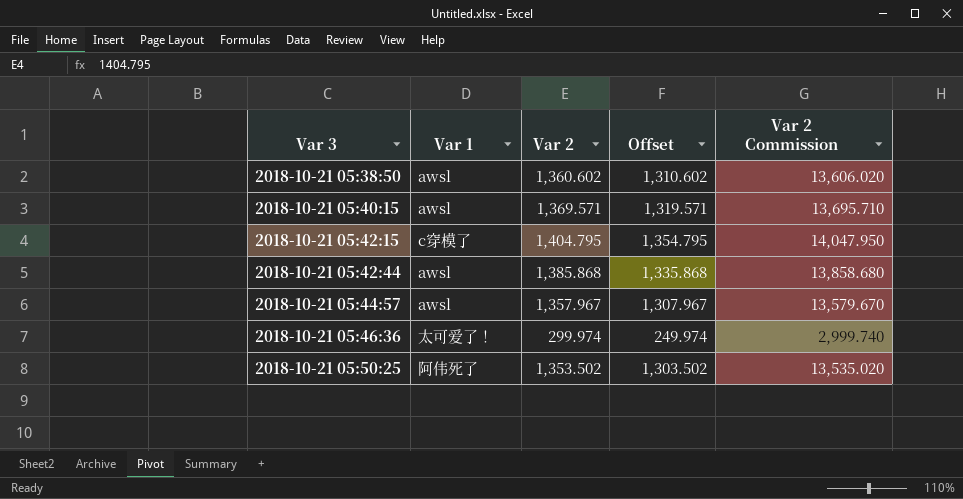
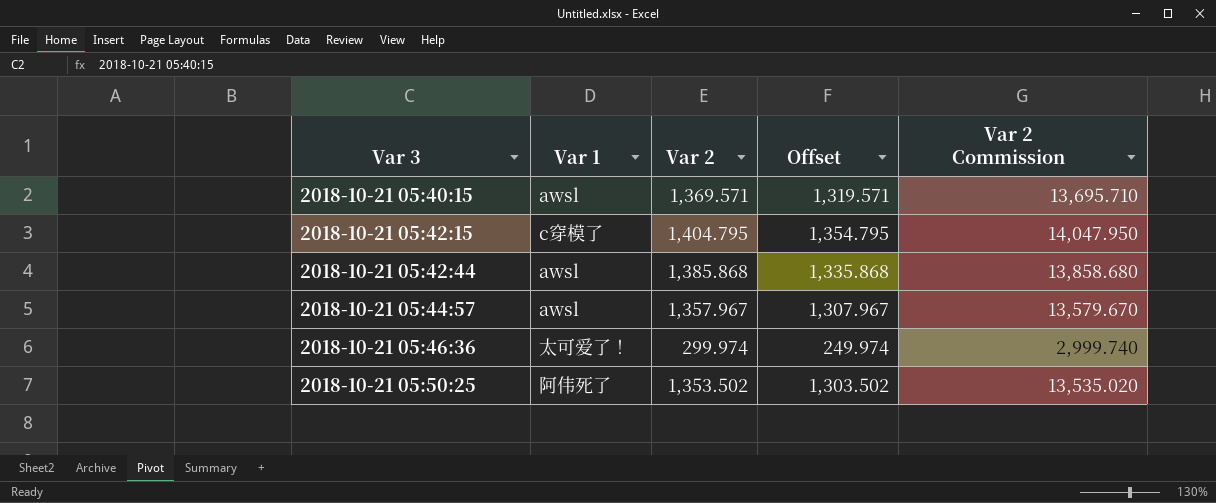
row 2018-10-21 05:38:50: awsl | 1,360.602 | 1,310.602 | 13,606.020 -> none

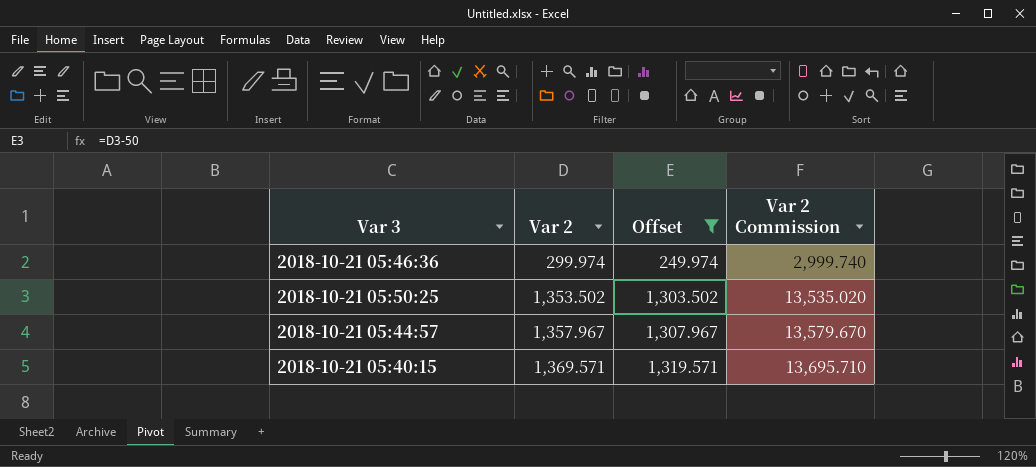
filter: none -> Offset <= 1,319.571
row order: Var 3 ascending -> Var 2 ascending
column Var 1 | position: 2 -> none

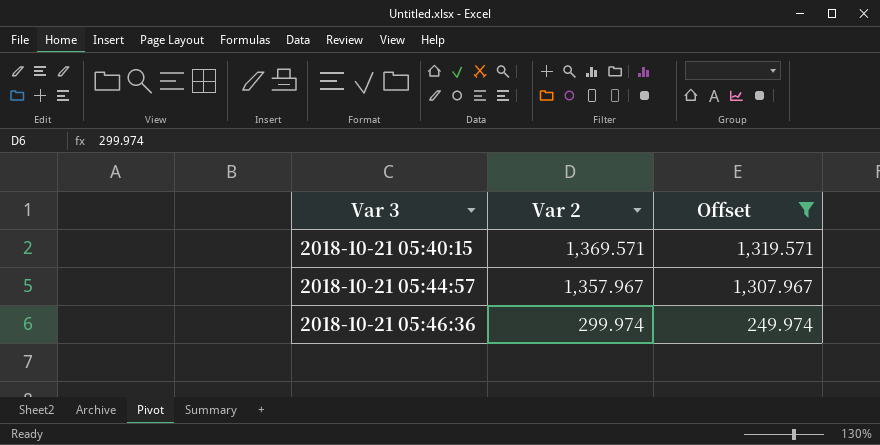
row order: Var 2 ascending -> Var 3 ascending
column Var 2 Commission | formula: [Var 2] * 10 -> none
row 2018-10-21 05:50:25: 1,353.502 | 1,303.502 | 13,535.020 -> none

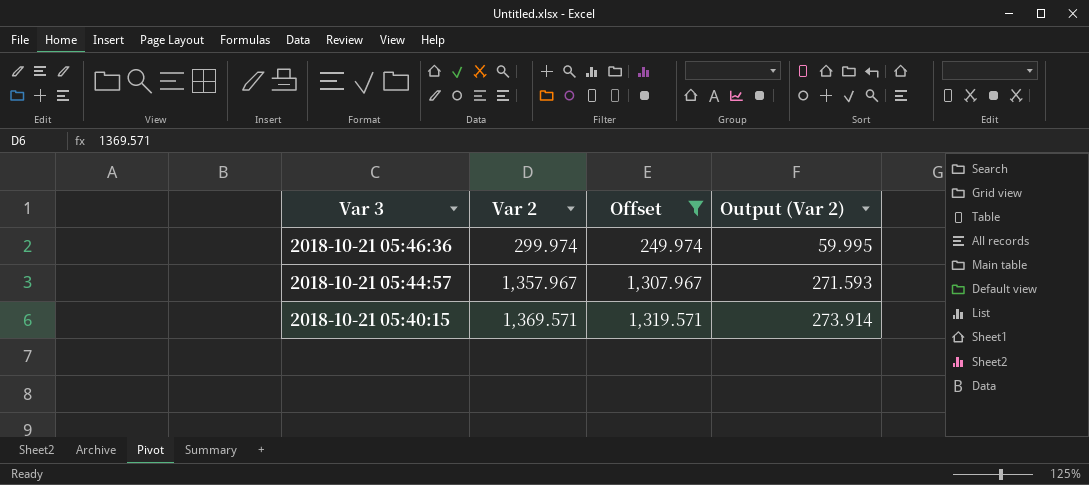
row order: Var 3 ascending -> Var 3 descending
column Output (Var 2) | formula: none -> [Var 2] * 0.2

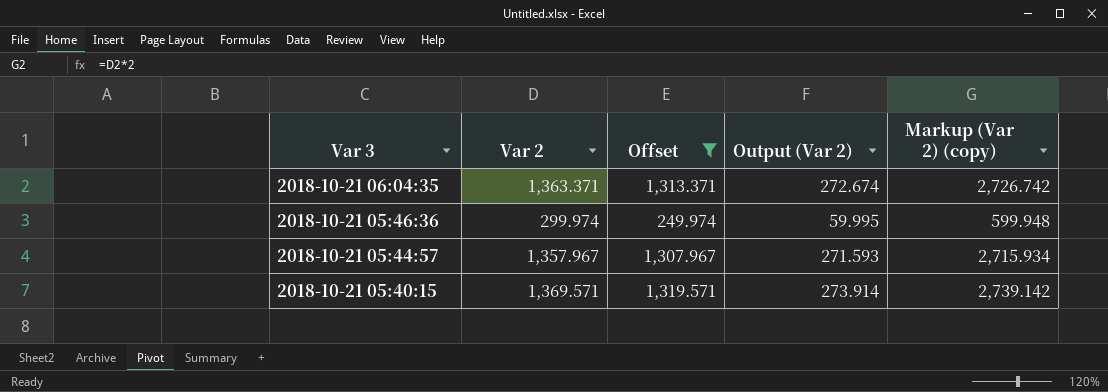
column Markup (Var 2) (copy) | formula: none -> [Var 2] * 2
row 2018-10-21 06:04:35: none -> 1,363.371 | 1,313.371 | 272.674 | 2,726.742

